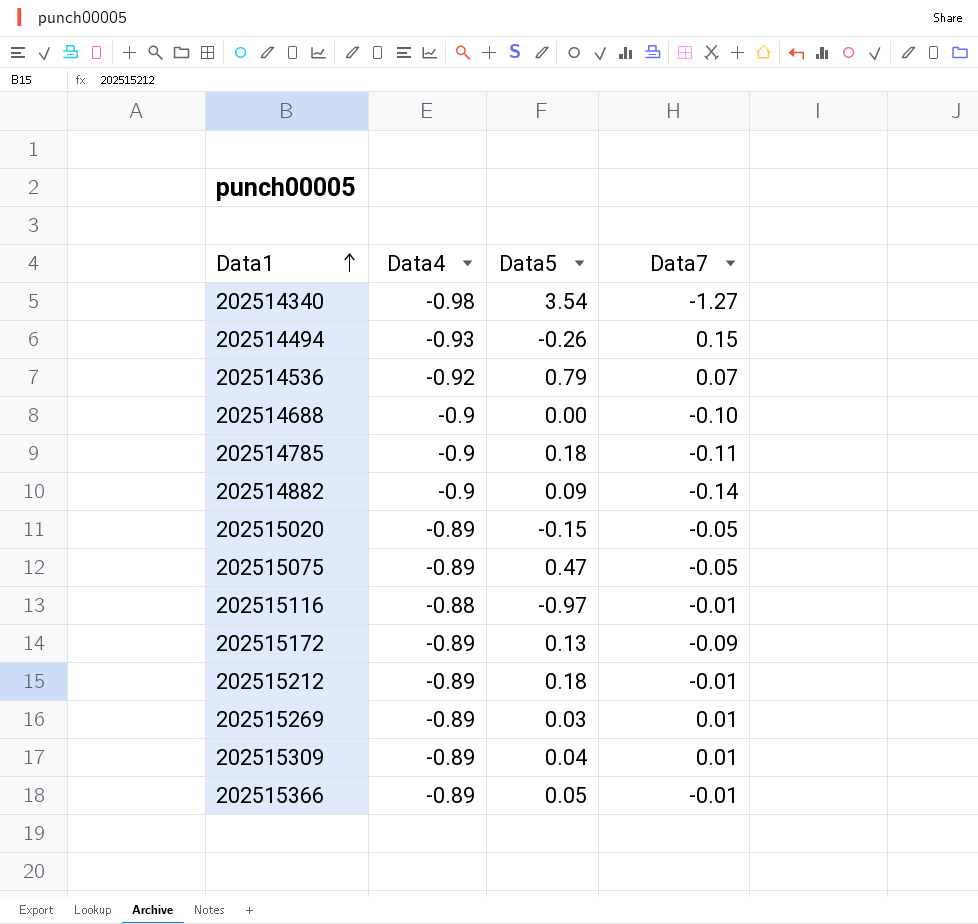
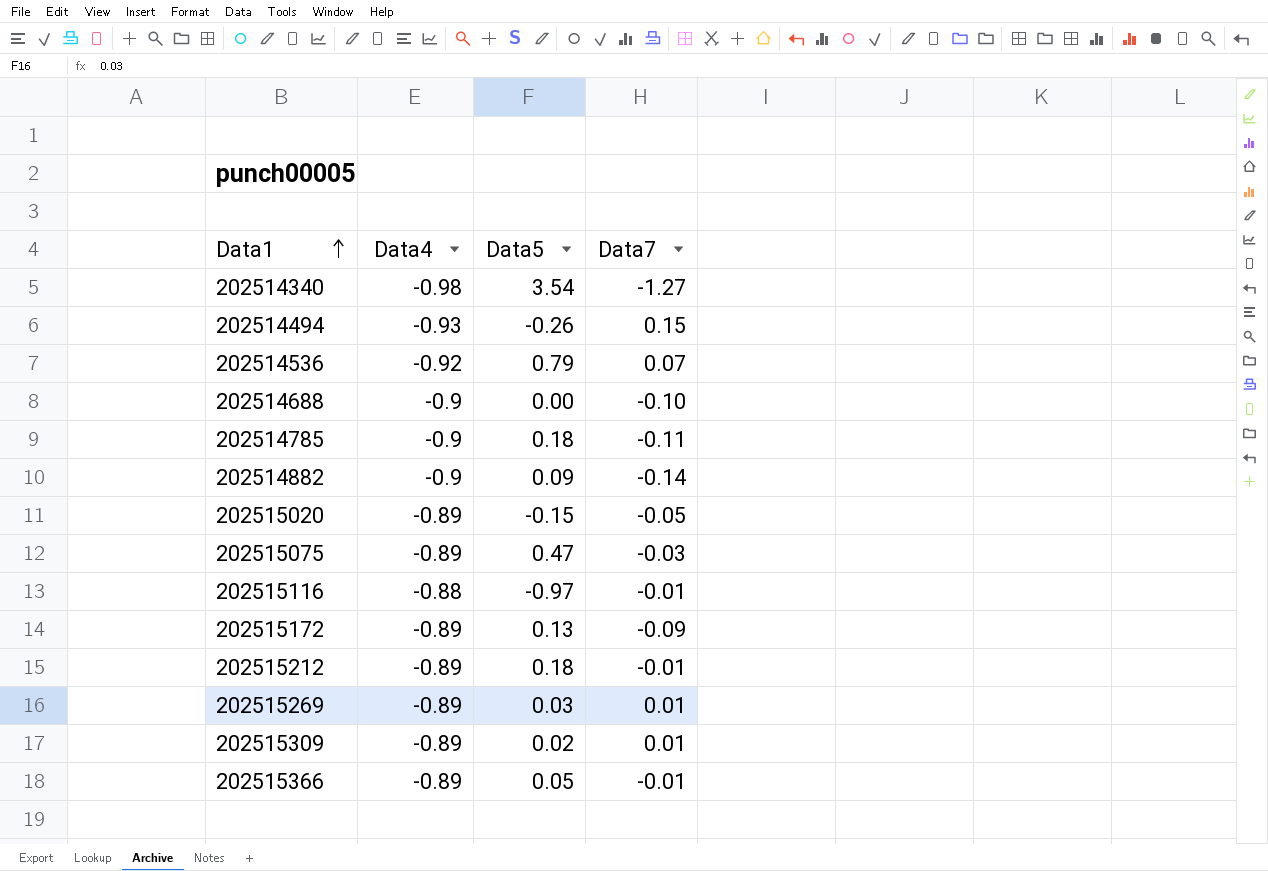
202515075 | Data7: -0.05 -> -0.03
202515309 | Data5: 0.04 -> 0.02

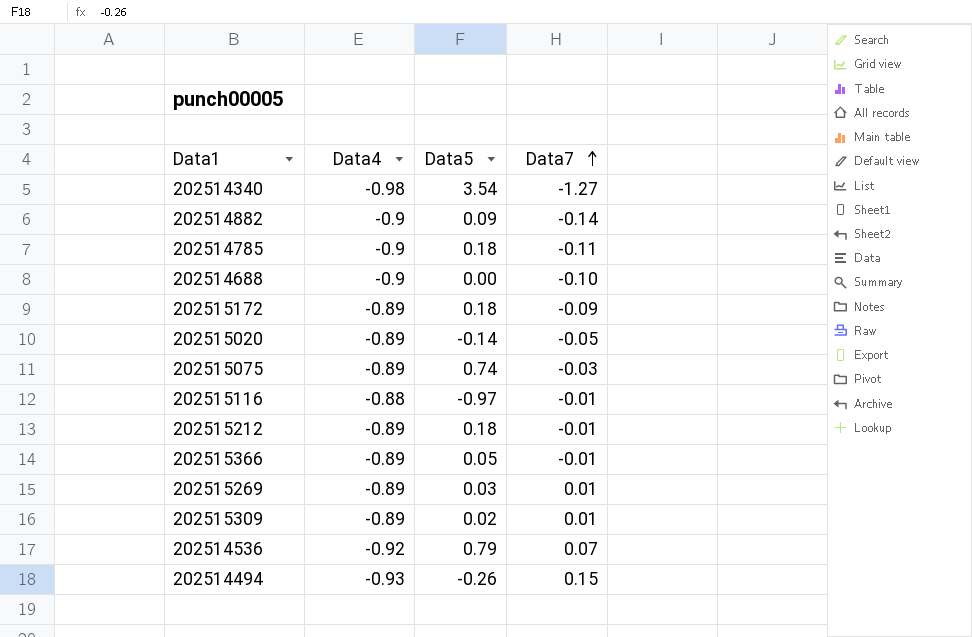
row order: Data1 ascending -> Data7 ascending
202515172 | Data5: 0.13 -> 0.18
202515020 | Data5: -0.15 -> -0.14
202515075 | Data5: 0.47 -> 0.74

